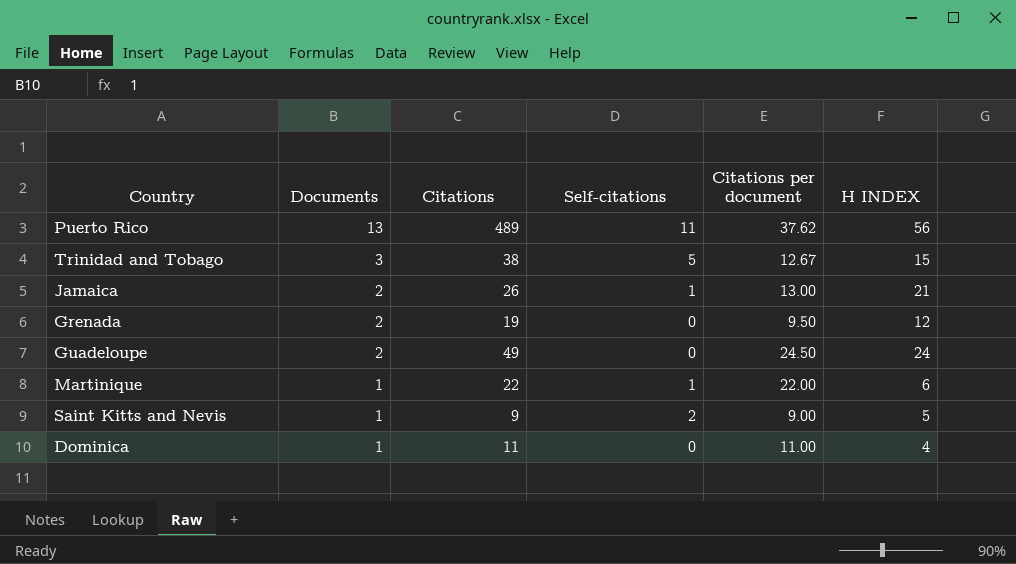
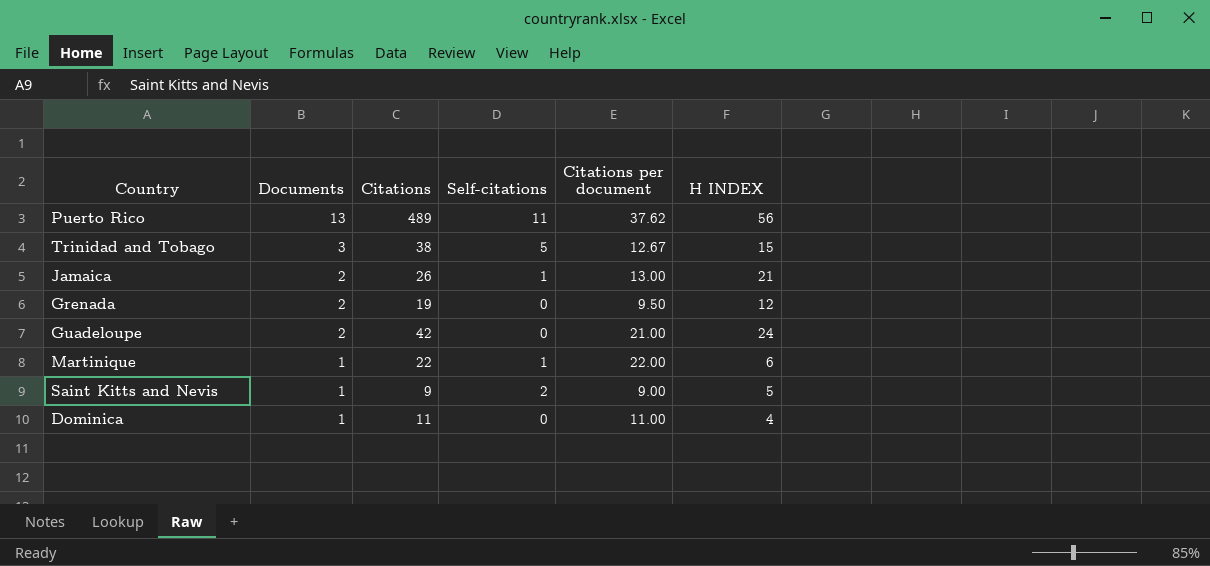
Guadeloupe | Citations: 49 -> 42
Guadeloupe | Citations per document: 24.50 -> 21.00

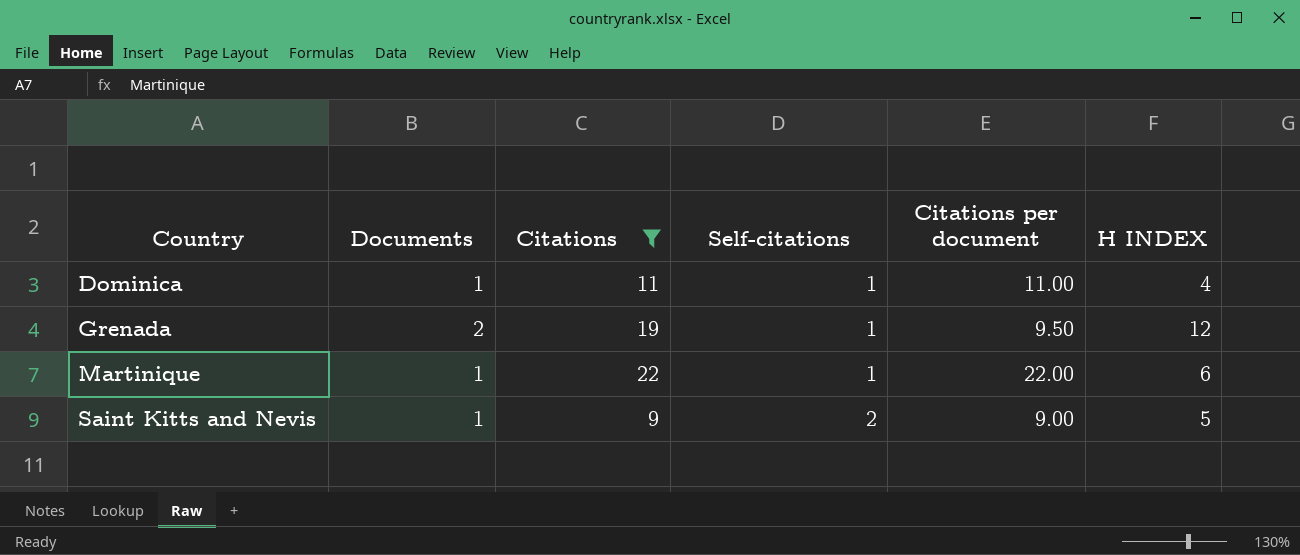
filter: none -> Citations <= 22
row order: Documents descending -> Country ascending
Dominica | Self-citations: 0 -> 1
Grenada | Self-citations: 0 -> 1

